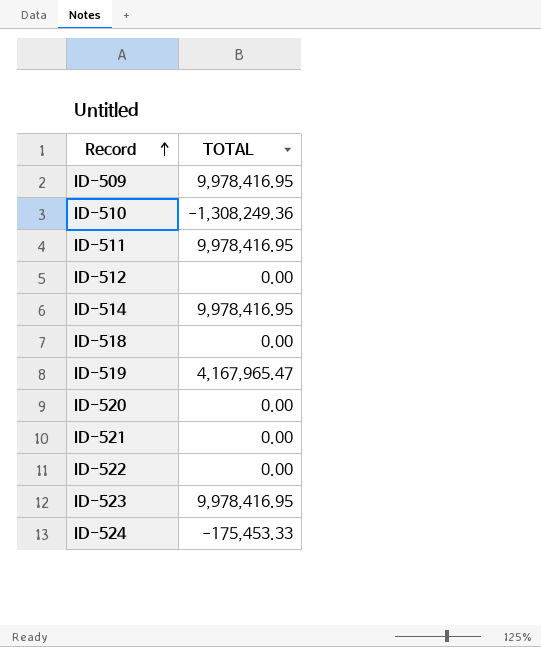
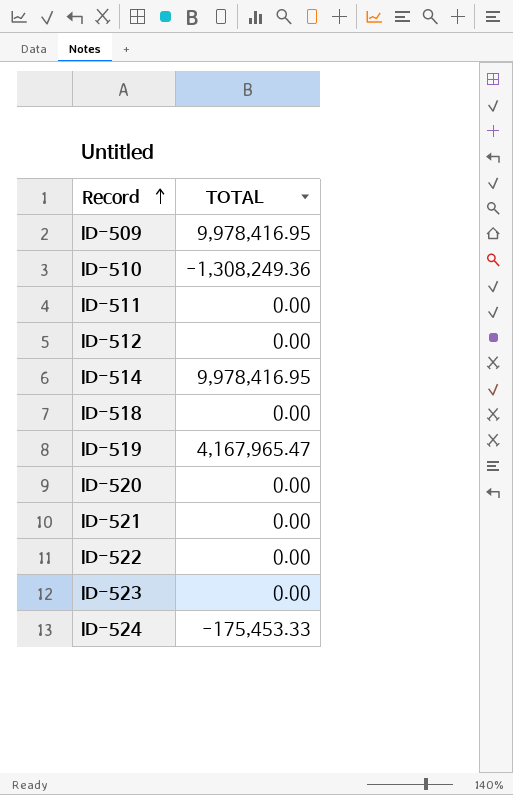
ID-511 | TOTAL: 9,978,416.95 -> 0.00
ID-523 | TOTAL: 9,978,416.95 -> 0.00

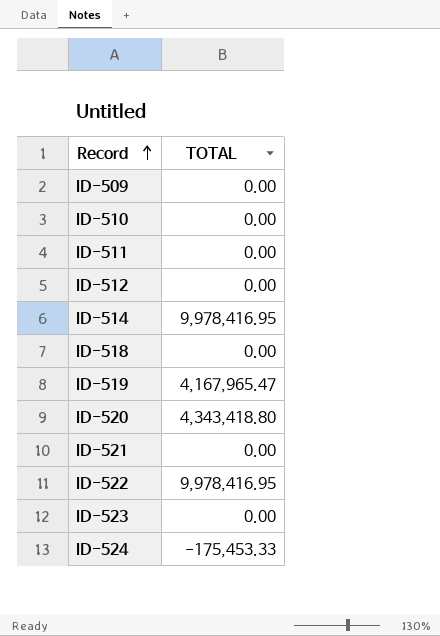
ID-509 | TOTAL: 9,978,416.95 -> 0.00
ID-510 | TOTAL: -1,308,249.36 -> 0.00
ID-520 | TOTAL: 0.00 -> 4,343,418.80
ID-522 | TOTAL: 0.00 -> 9,978,416.95

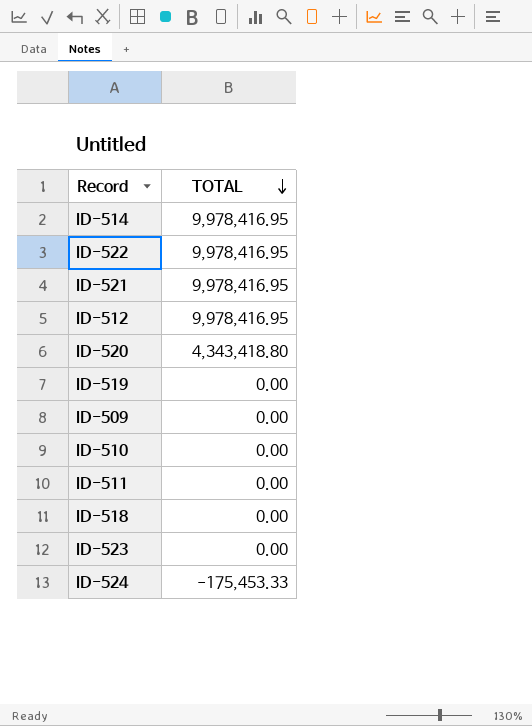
row order: Record ascending -> TOTAL descending
ID-521 | TOTAL: 0.00 -> 9,978,416.95
ID-512 | TOTAL: 0.00 -> 9,978,416.95
ID-519 | TOTAL: 4,167,965.47 -> 0.00

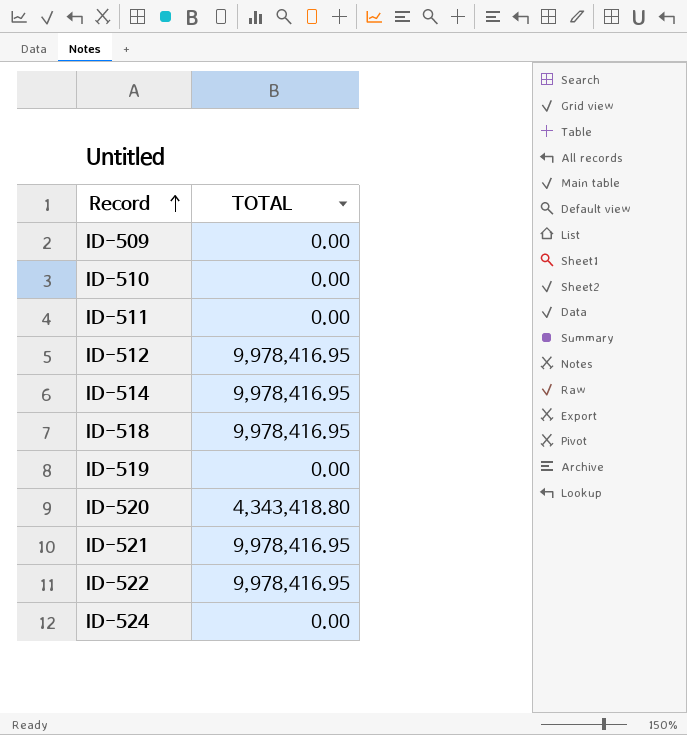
row order: TOTAL descending -> Record ascending
row ID-523: 0.00 -> none
ID-518 | TOTAL: 0.00 -> 9,978,416.95
ID-524 | TOTAL: -175,453.33 -> 0.00

